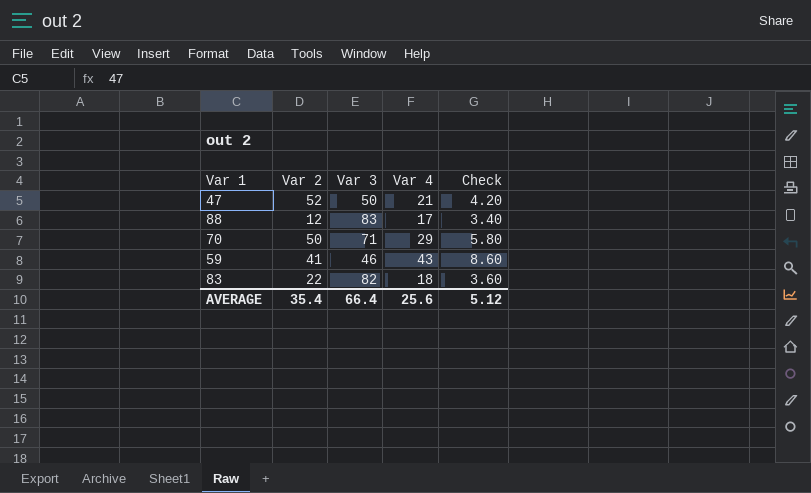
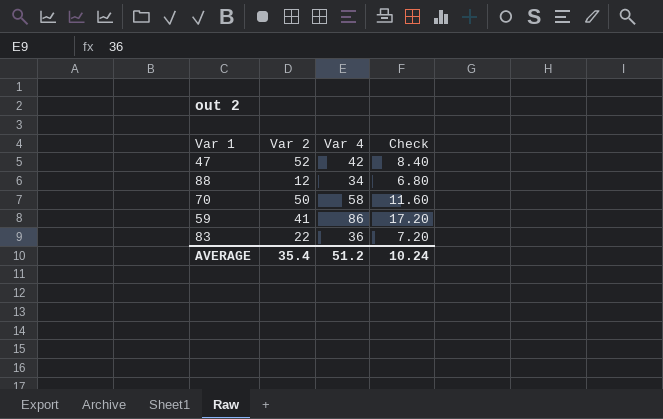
column Var 3 | position: 3 -> none
47 | Var 4: 21 -> 42
47 | Check: 4.20 -> 8.40
88 | Var 4: 17 -> 34
88 | Check: 3.40 -> 6.80
70 | Var 4: 29 -> 58
70 | Check: 5.80 -> 11.60
59 | Var 4: 43 -> 86
59 | Check: 8.60 -> 17.20
83 | Var 4: 18 -> 36
83 | Check: 3.60 -> 7.20
AVERAGE | Var 4: 25.6 -> 51.2
AVERAGE | Check: 5.12 -> 10.24

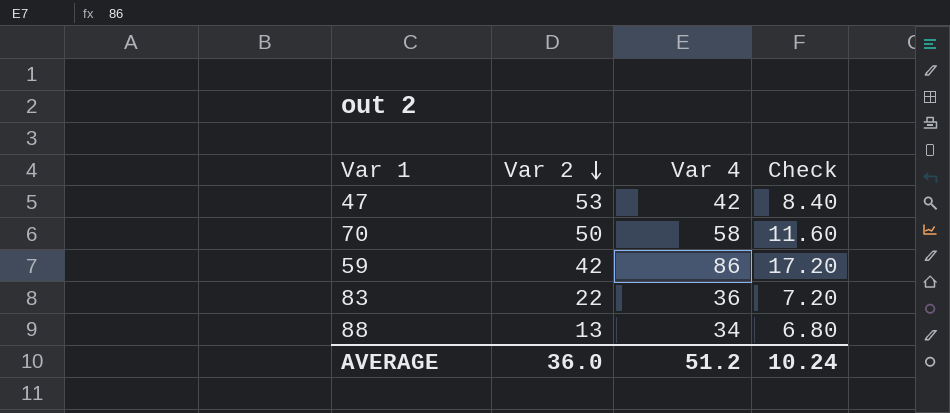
row order: none -> Var 2 descending
47 | Var 2: 52 -> 53
59 | Var 2: 41 -> 42
88 | Var 2: 12 -> 13
AVERAGE | Var 2: 35.4 -> 36.0

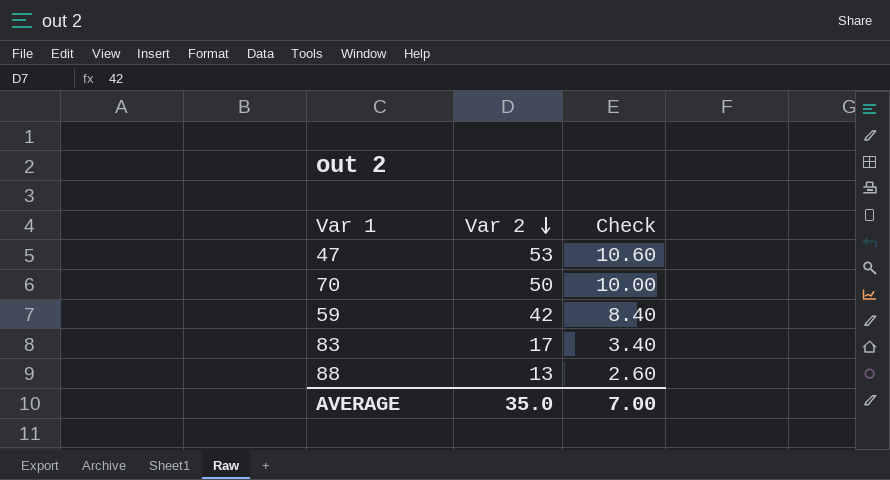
column Var 4 | position: 3 -> none
column Check | formula: [Var 4] * 0.2 -> [Var 2] * 0.2
83 | Var 2: 22 -> 17
AVERAGE | Var 2: 36.0 -> 35.0
AVERAGE | Check: 10.24 -> 7.00

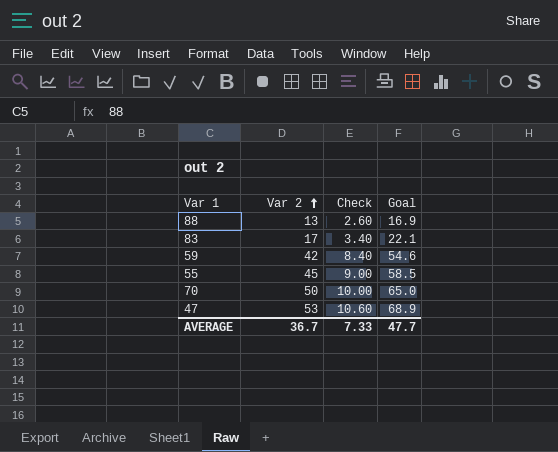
row order: Var 2 descending -> Var 2 ascending
column Goal | formula: none -> [Var 2] * 1.3
row 55: none -> 45 | 9.00 | 58.5
AVERAGE | Var 2: 35.0 -> 36.7
AVERAGE | Check: 7.00 -> 7.33

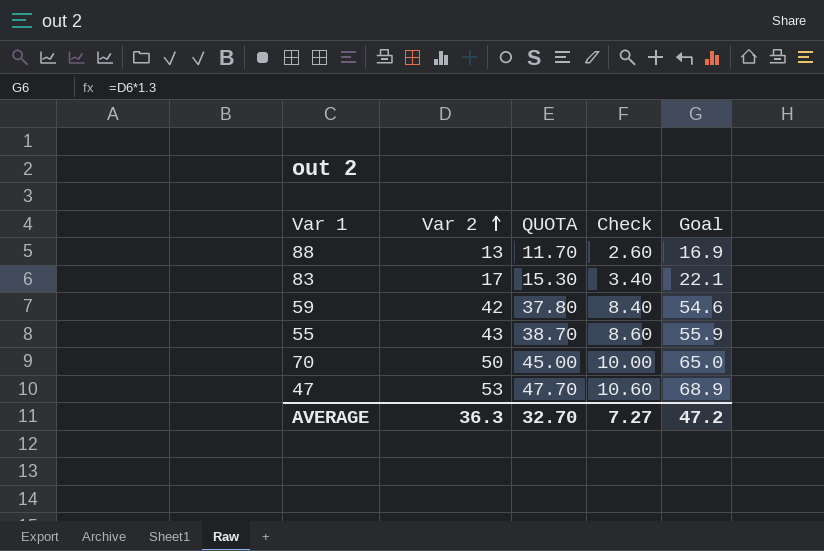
column QUOTA | formula: none -> [Var 2] * 0.9
55 | Var 2: 45 -> 43
55 | Check: 9.00 -> 8.60
55 | Goal: 58.5 -> 55.9
AVERAGE | Var 2: 36.7 -> 36.3
AVERAGE | Check: 7.33 -> 7.27
AVERAGE | Goal: 47.7 -> 47.2

